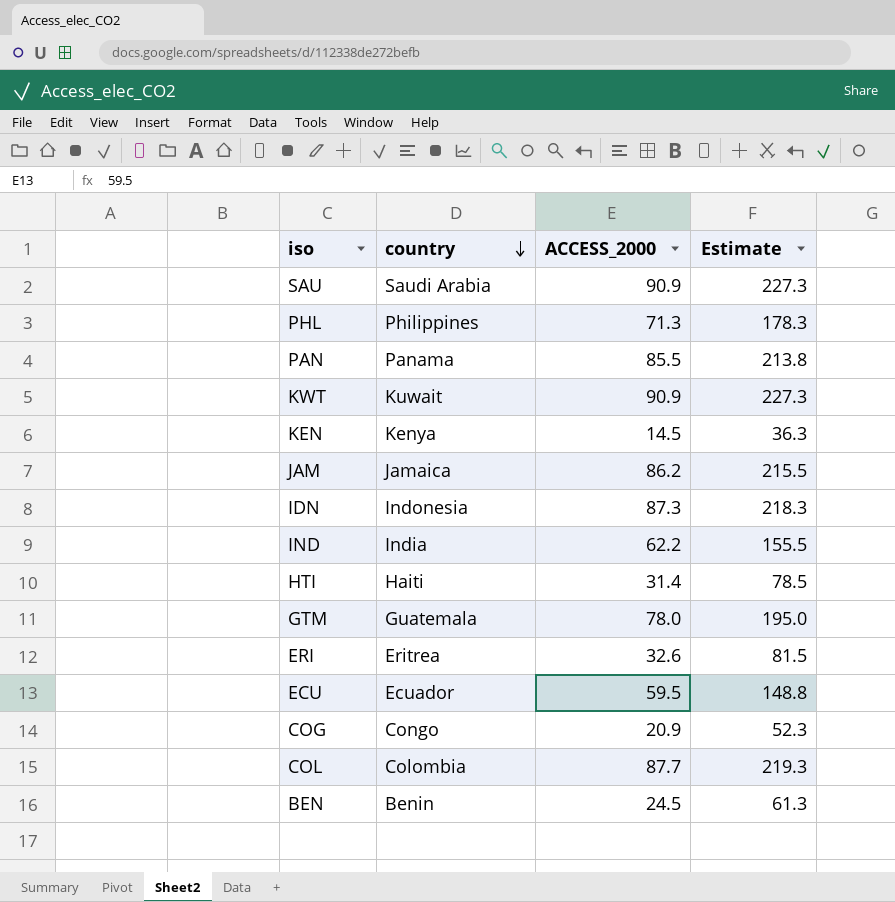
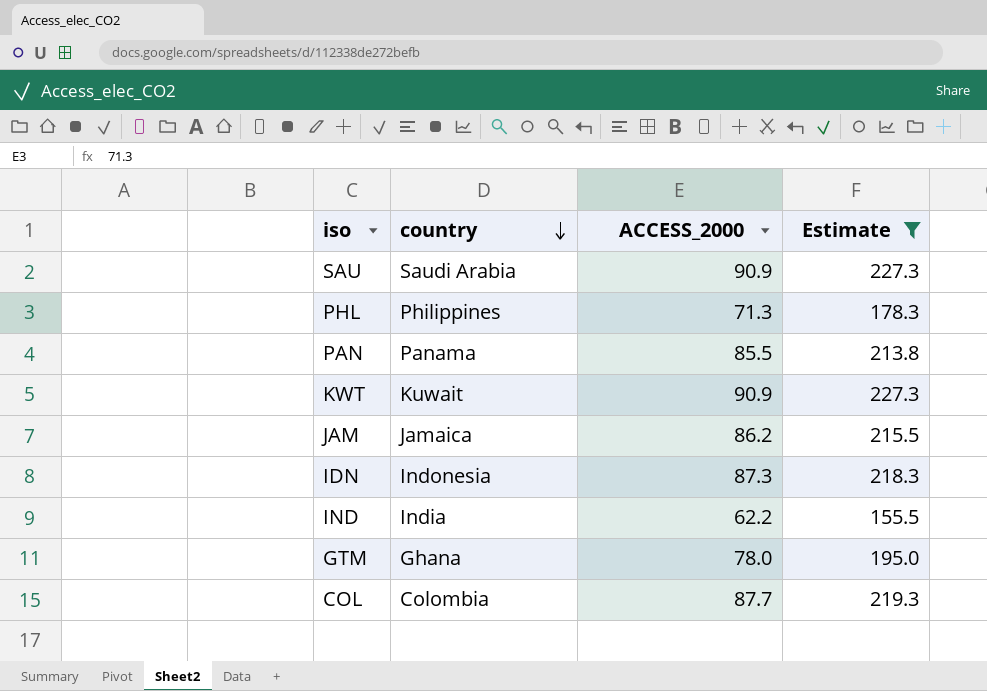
filter: none -> Estimate >= 155.5
GTM | country: Guatemala -> Ghana

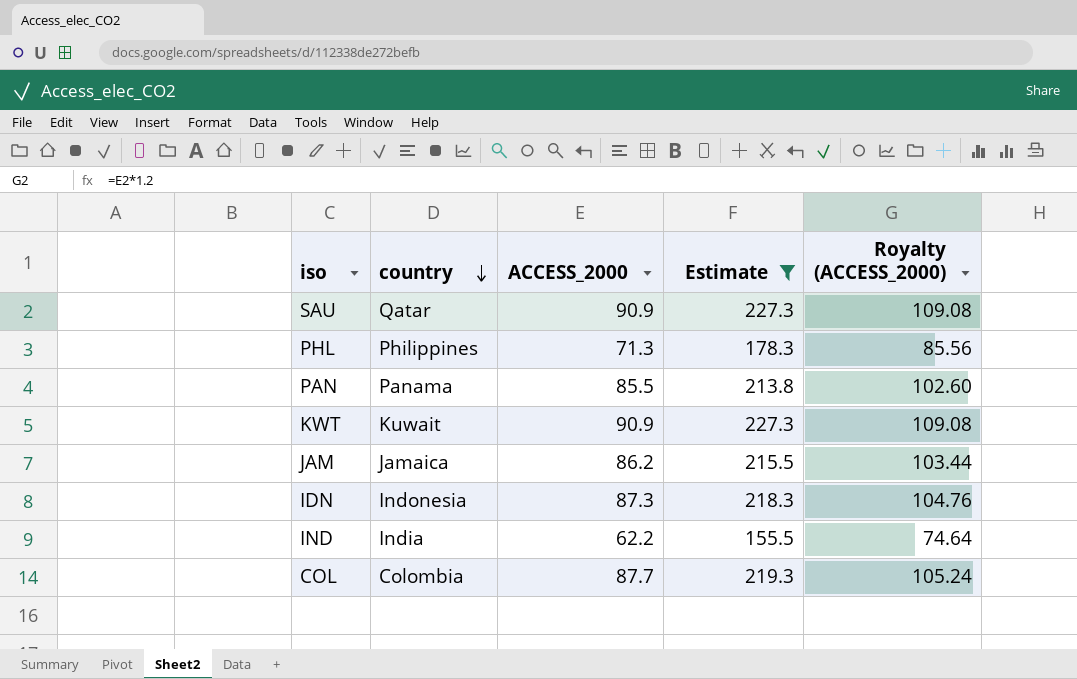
column Royalty (ACCESS_2000) | formula: none -> [ACCESS_2000] * 1.2
row GTM: Ghana | 78.0 | 195.0 -> none
SAU | country: Saudi Arabia -> Qatar

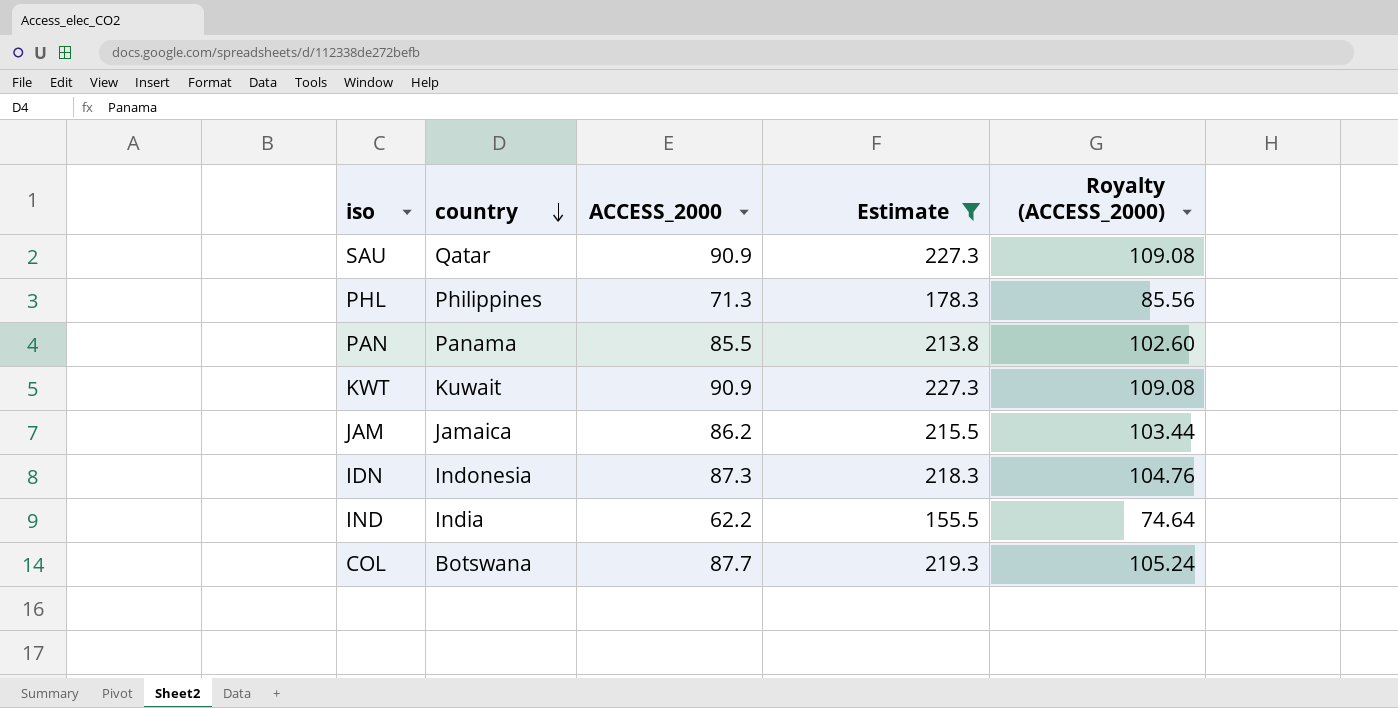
COL | country: Colombia -> Botswana

